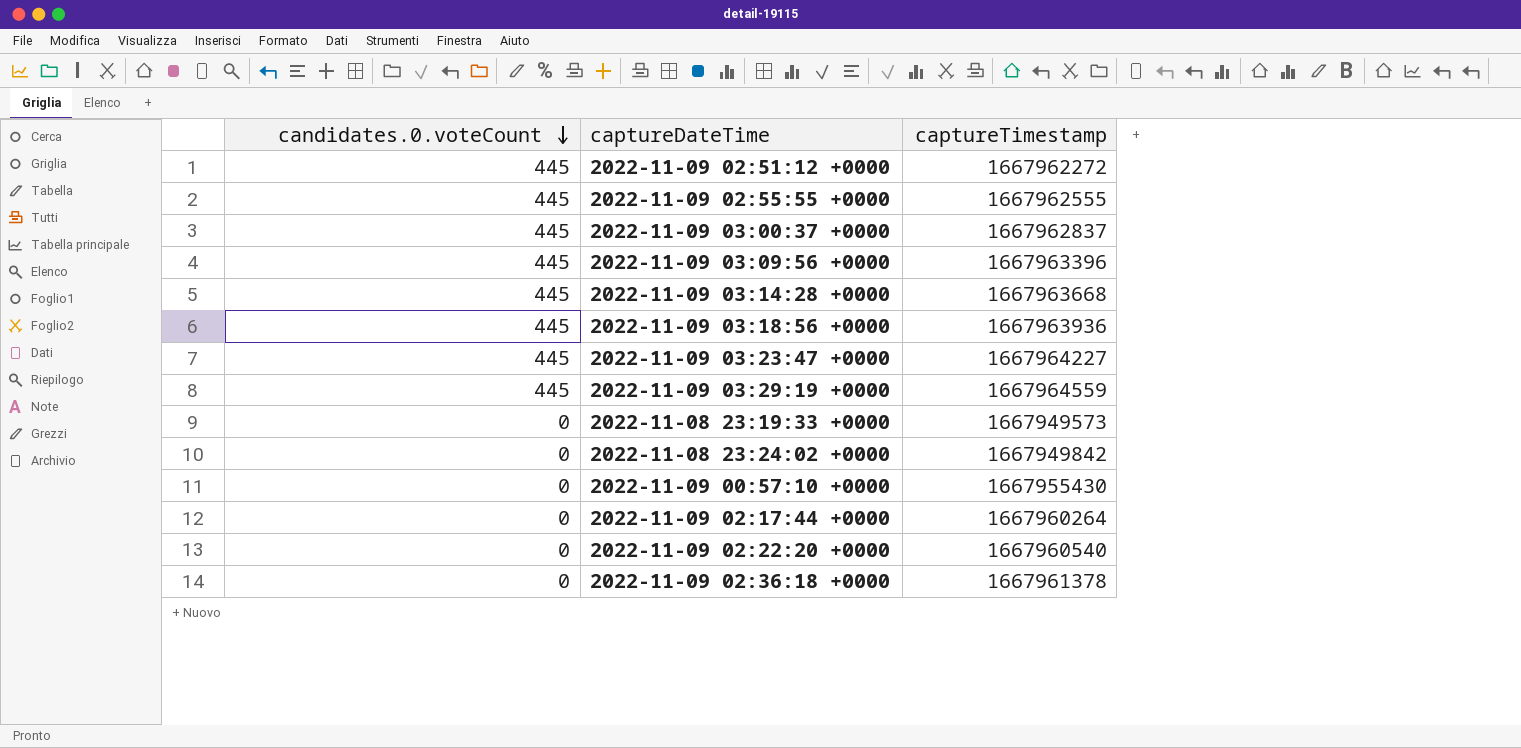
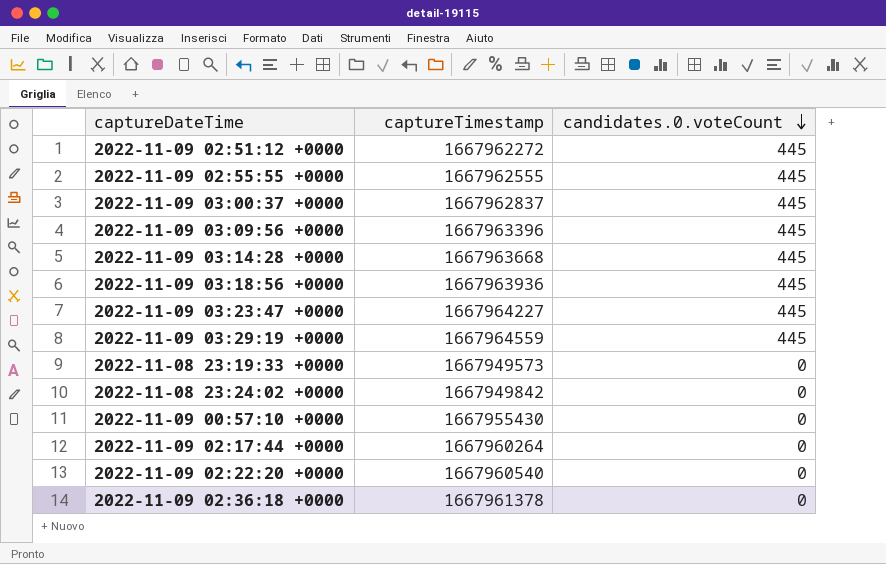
column candidates.0.voteCount | position: 1 -> 3

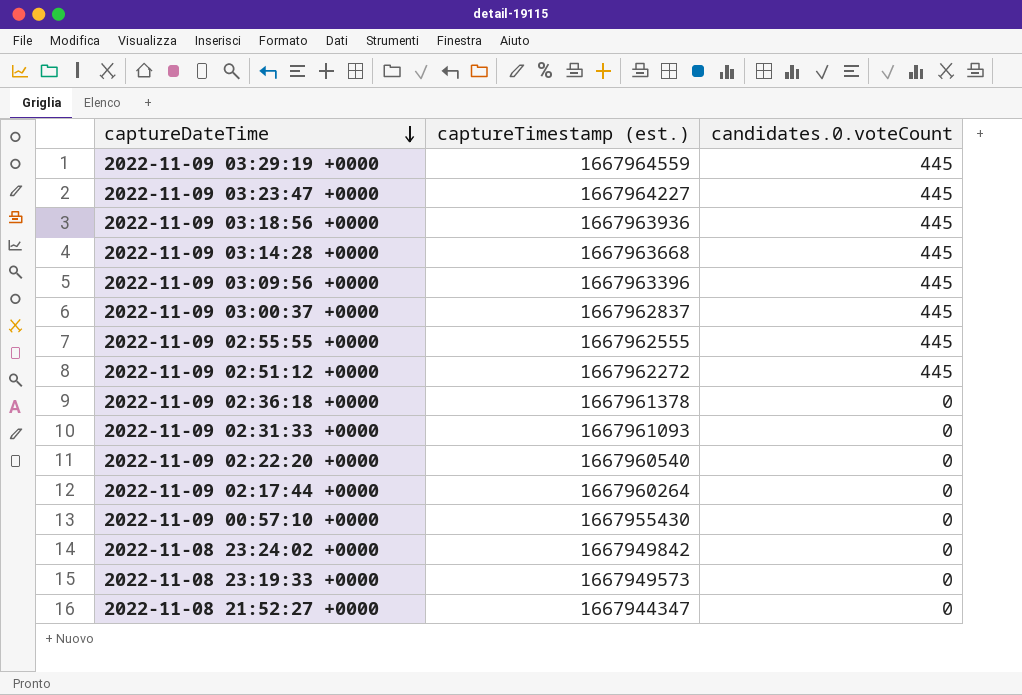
row order: candidates.0.voteCount descending -> captureDateTime descending
column name: captureTimestamp -> captureTimestamp (est.)
row 2022-11-09 02:31:33 +0000: none -> 1667961093 | 0
row 2022-11-08 21:52:27 +0000: none -> 1667944347 | 0

